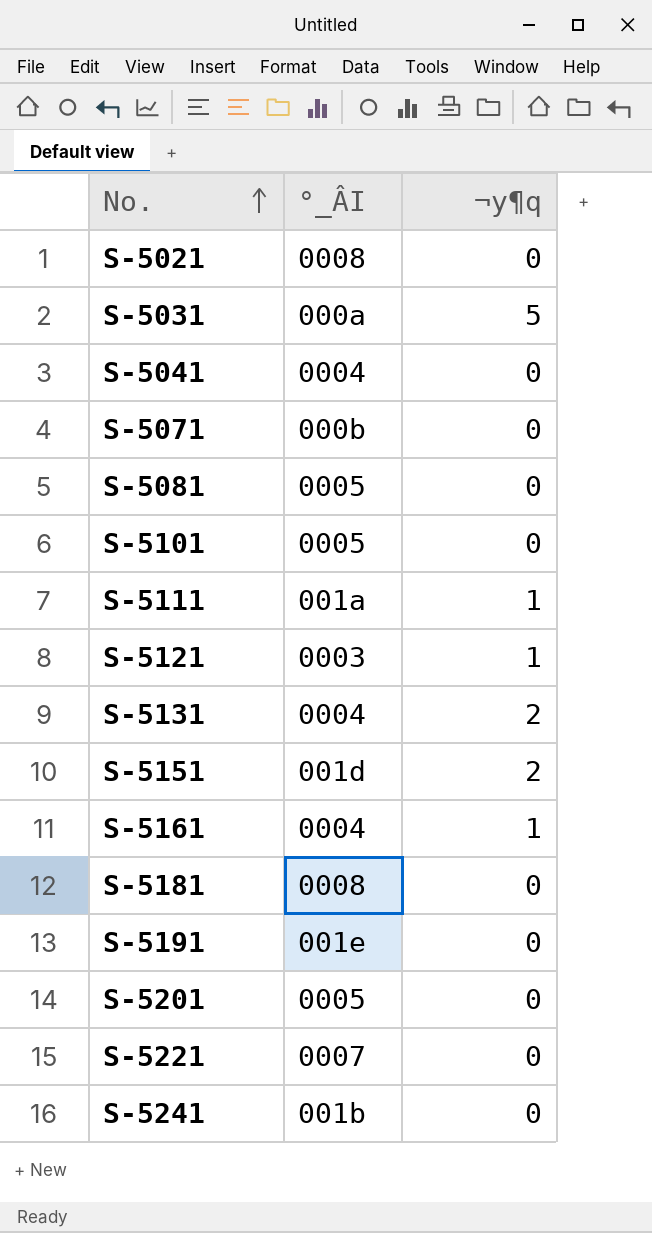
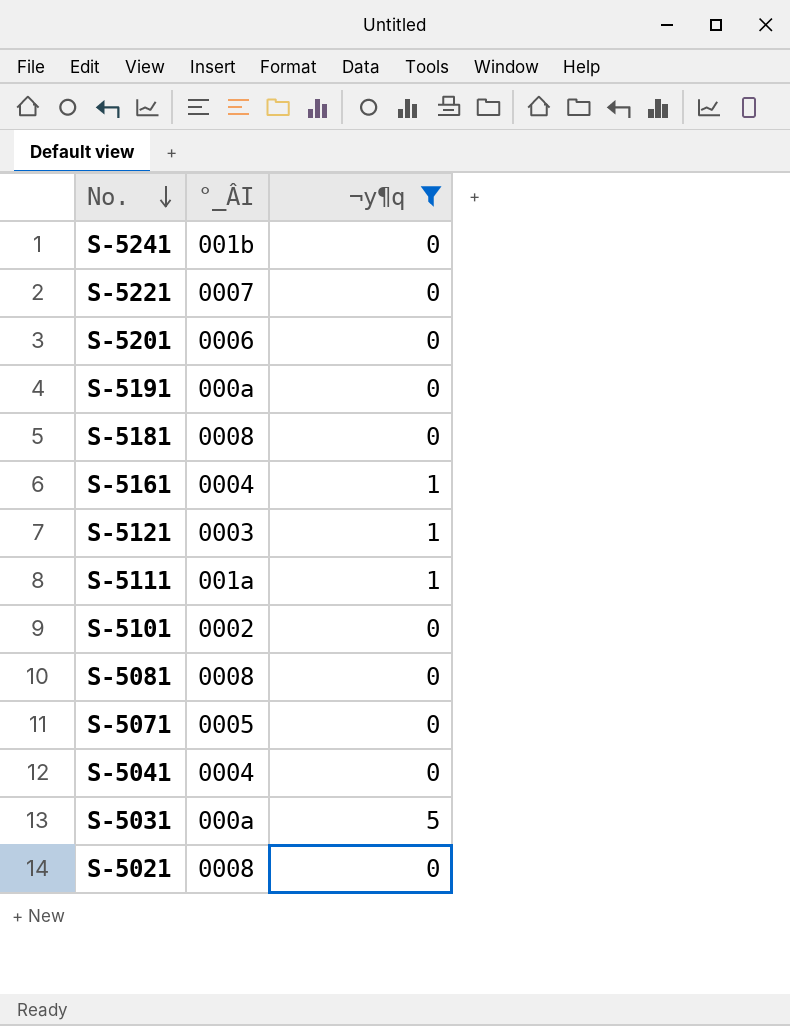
filter: none -> ¬y¶q != 2
row order: No. ascending -> No. descending
S-5201 | °_ÂI: 0005 -> 0006
S-5191 | °_ÂI: 001e -> 000a
S-5101 | °_ÂI: 0005 -> 0002
S-5081 | °_ÂI: 0005 -> 0008
S-5071 | °_ÂI: 000b -> 0005

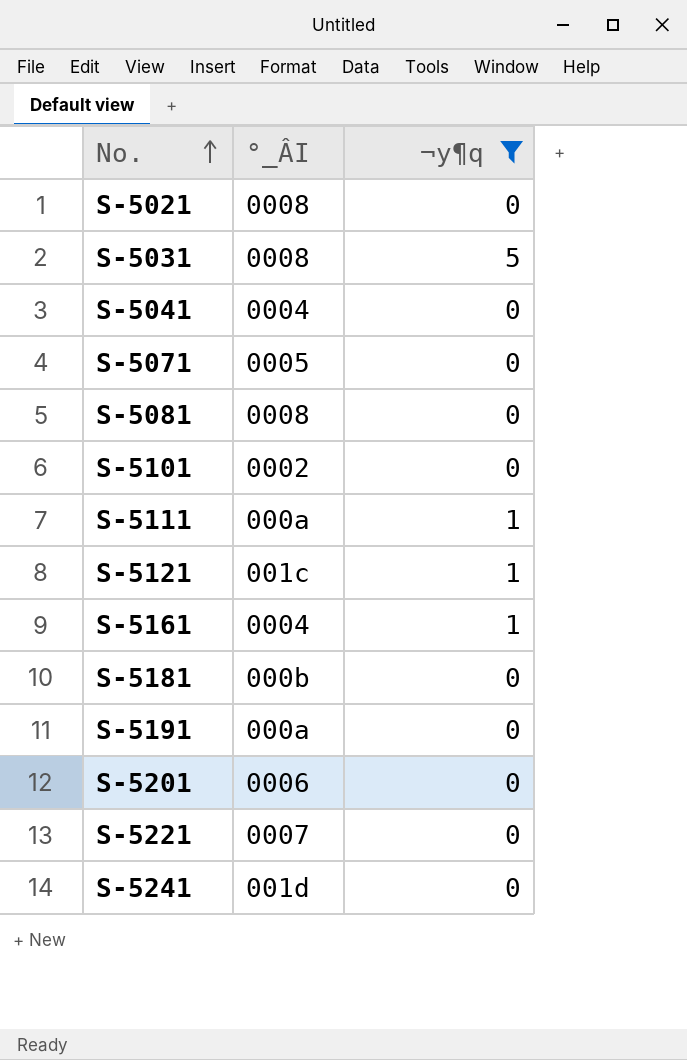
row order: No. descending -> No. ascending
S-5031 | °_ÂI: 000a -> 0008
S-5111 | °_ÂI: 001a -> 000a
S-5121 | °_ÂI: 0003 -> 001c
S-5181 | °_ÂI: 0008 -> 000b
S-5241 | °_ÂI: 001b -> 001d

